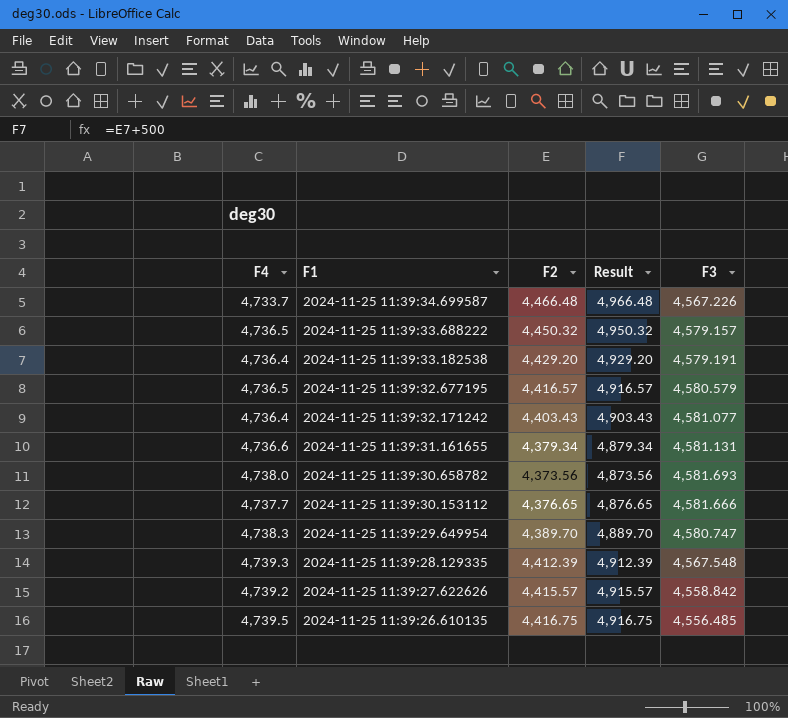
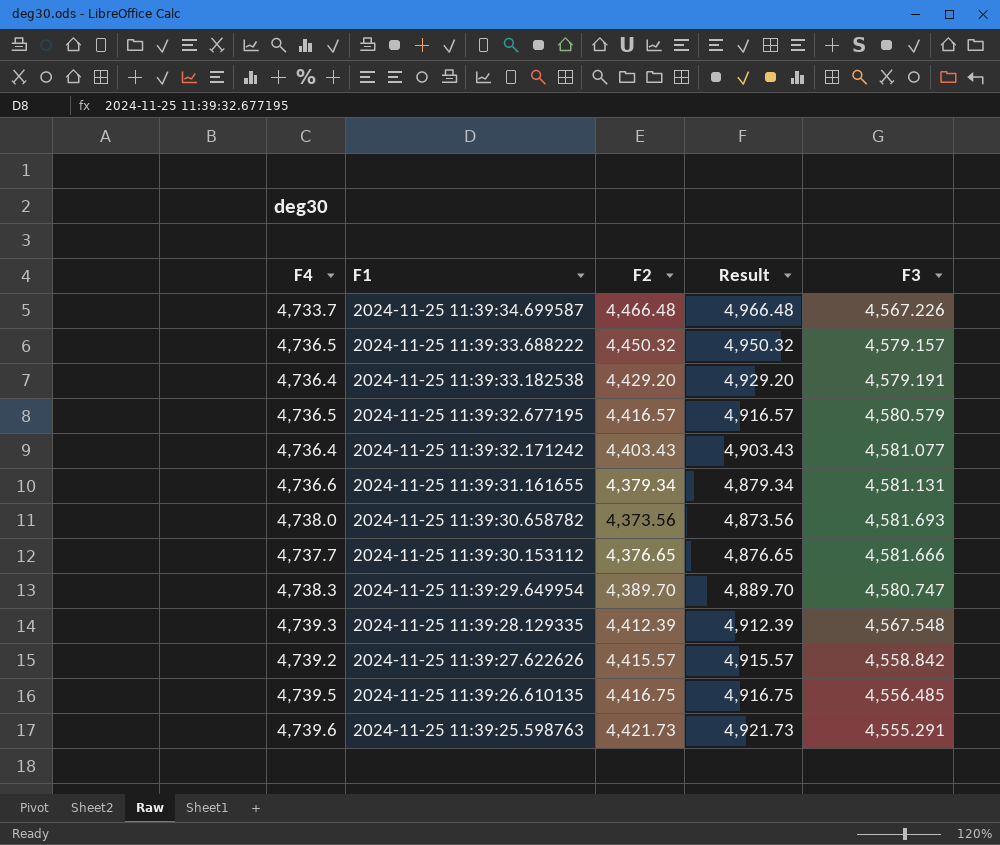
row 2024-11-25 11:39:25.598763: none -> 4,739.6 | 4,421.73 | 4,921.73 | 4,555.291

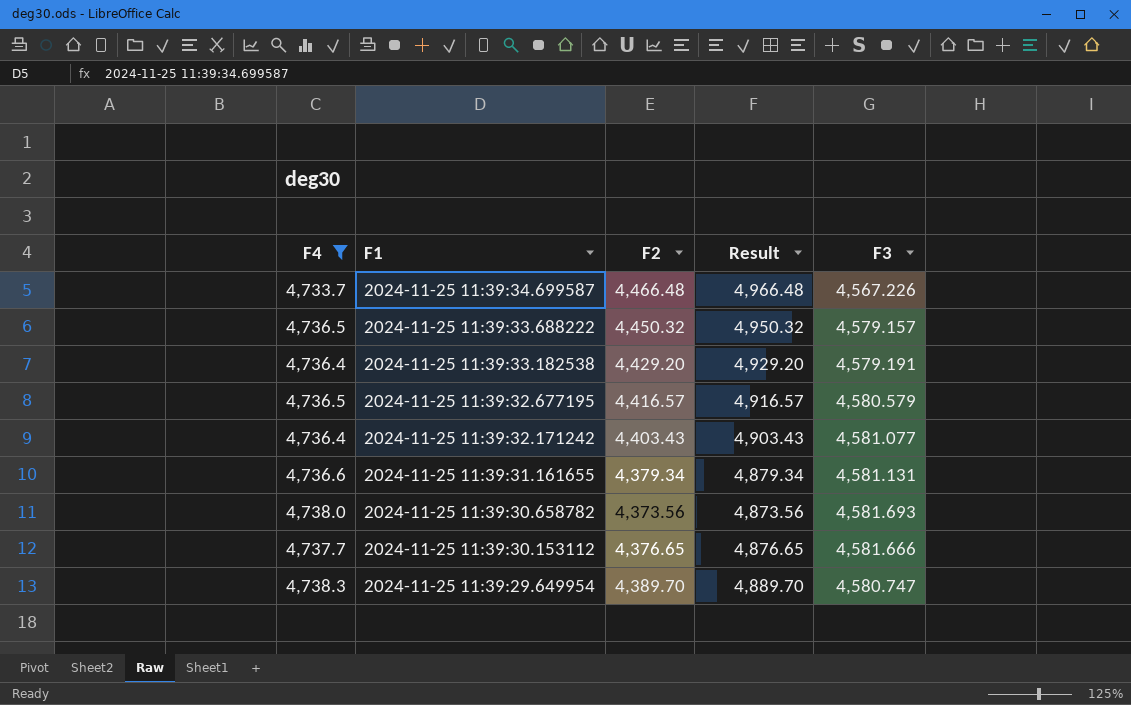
filter: none -> F4 <= 4,738.3

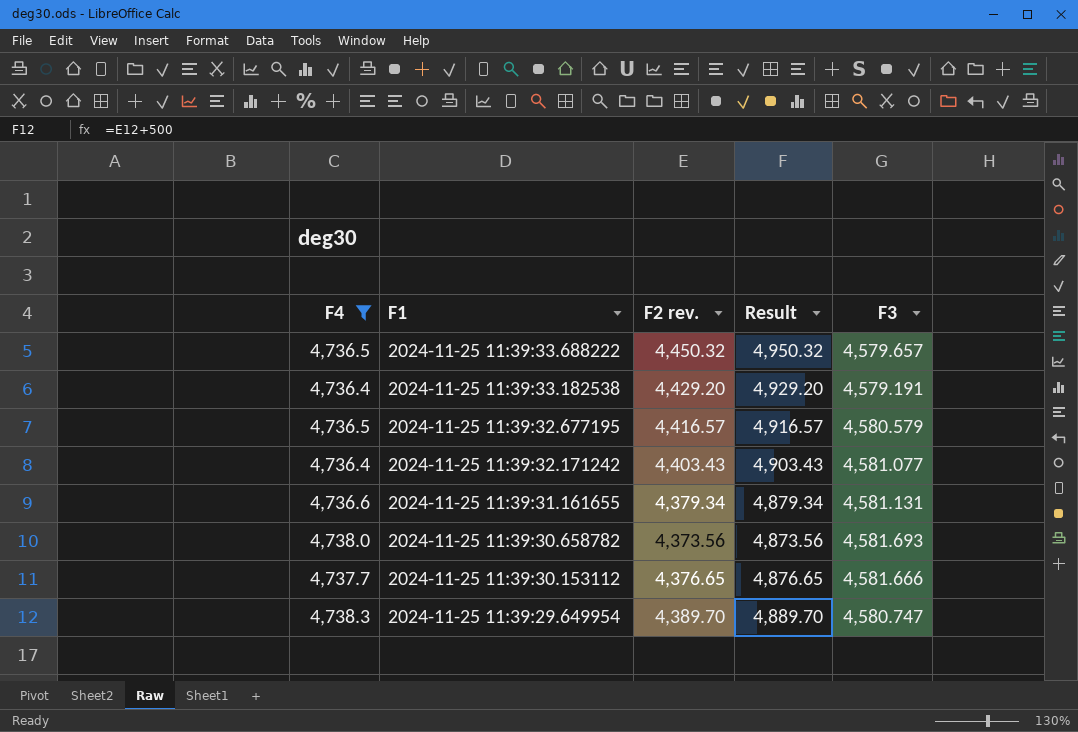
column name: F2 -> F2 rev.
row 2024-11-25 11:39:34.699587: 4,733.7 | 4,466.48 | 4,966.48 | 4,567.226 -> none
2024-11-25 11:39:33.688222 | F3: 4,579.157 -> 4,579.657

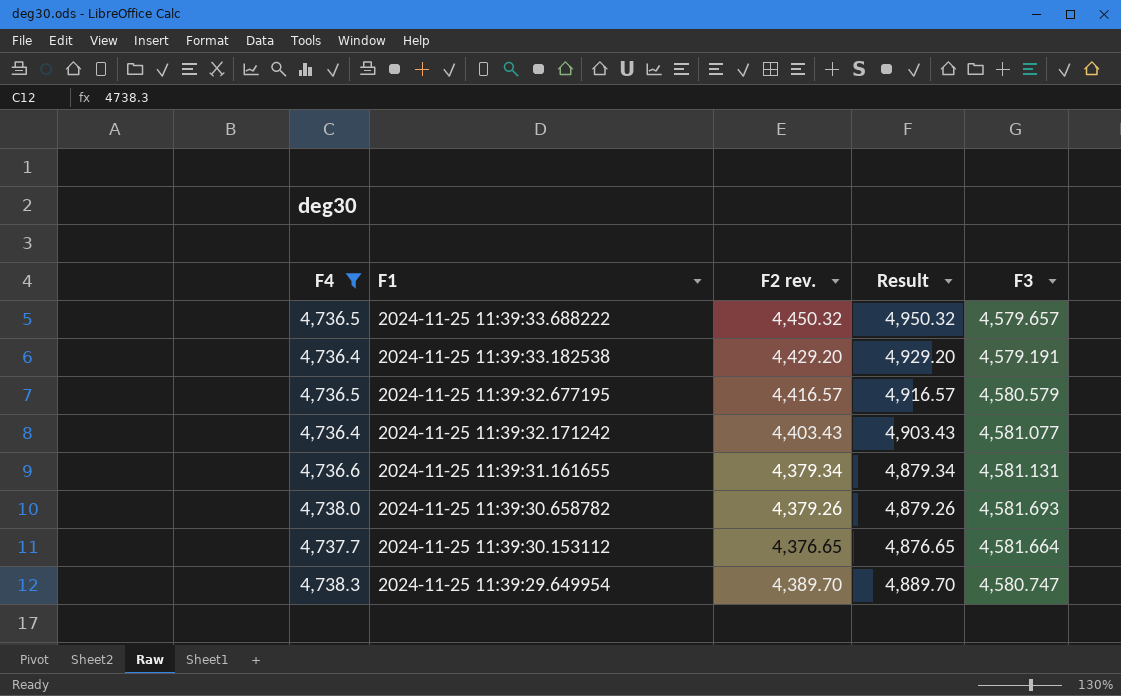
2024-11-25 11:39:30.658782 | F2 rev.: 4,373.56 -> 4,379.26
2024-11-25 11:39:30.658782 | Result: 4,873.56 -> 4,879.26
2024-11-25 11:39:30.153112 | F3: 4,581.666 -> 4,581.664

